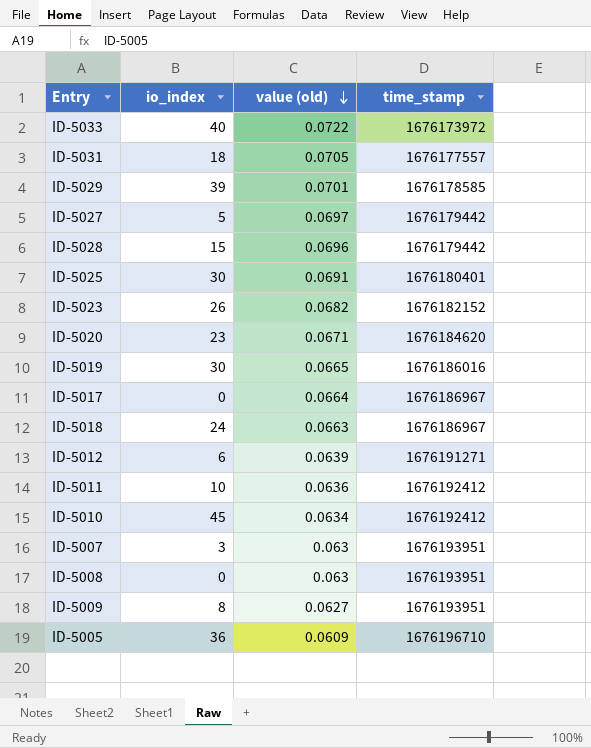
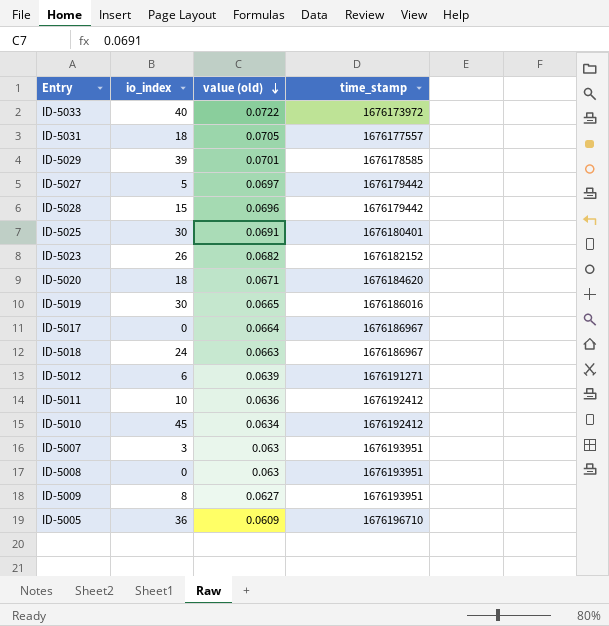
ID-5020 | io_index: 23 -> 18

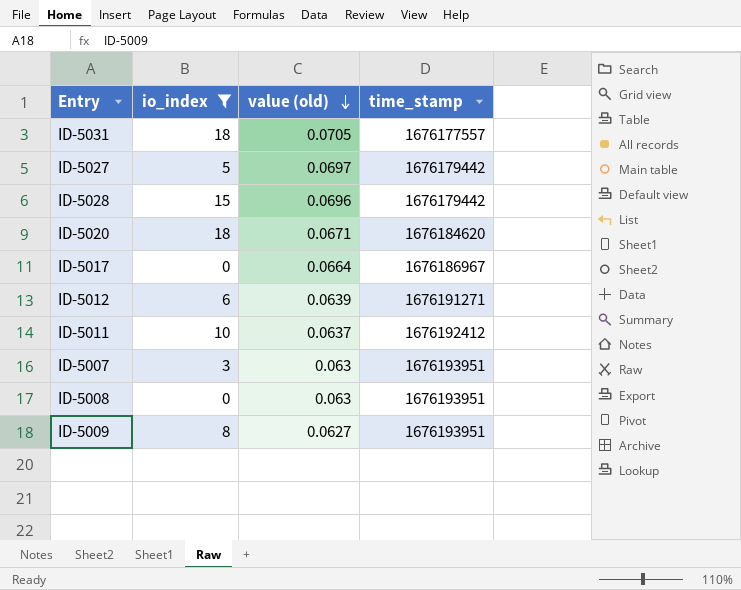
filter: none -> io_index <= 18
ID-5011 | value (old): 0.0636 -> 0.0637

